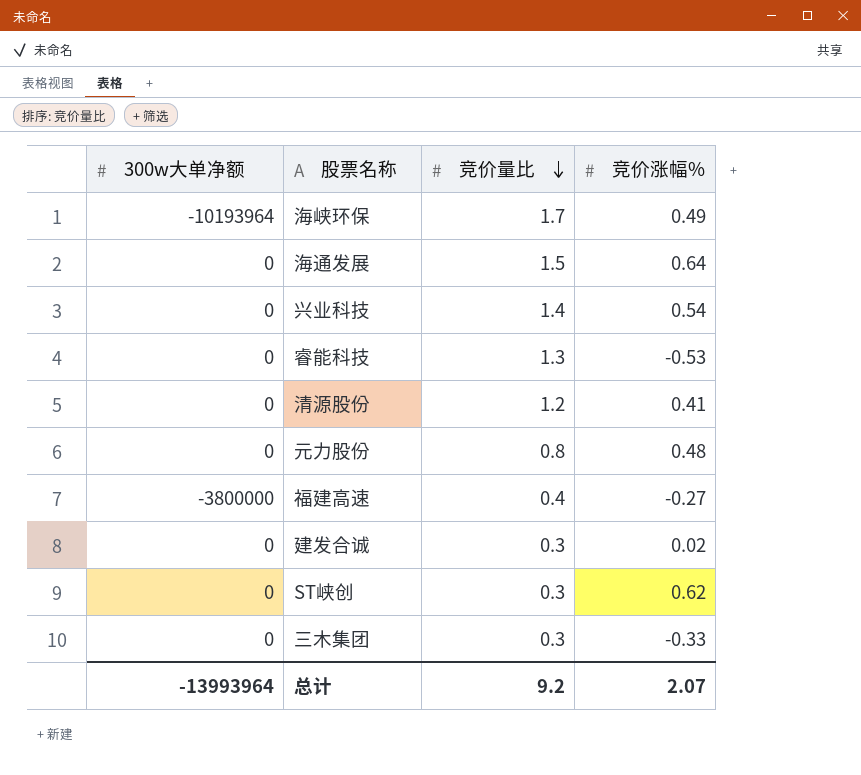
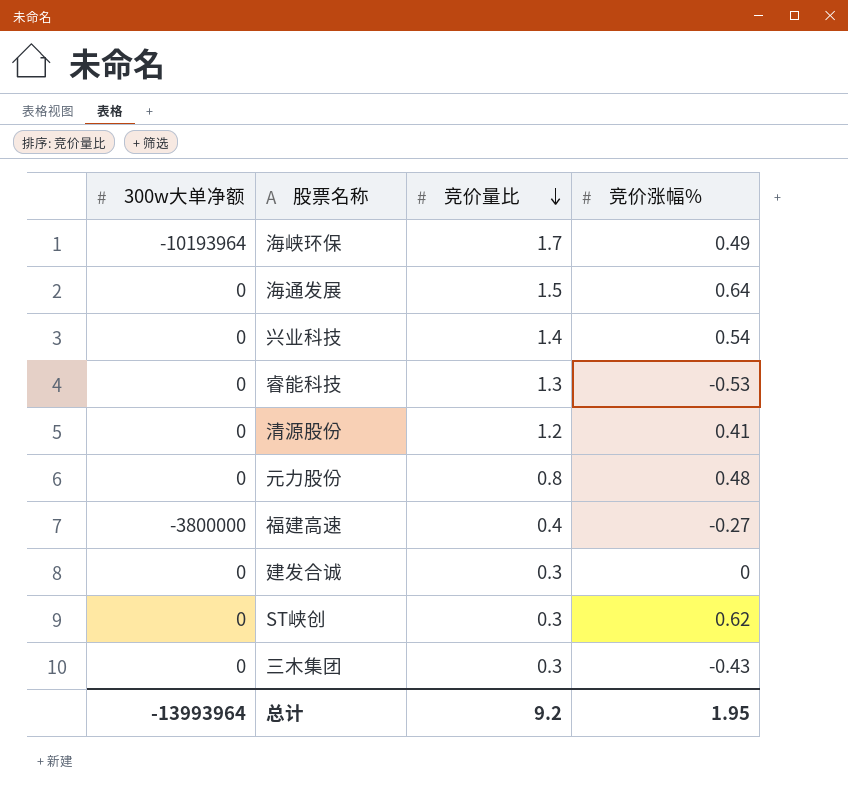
建发合诚 | 竞价涨幅%: 0.02 -> 0
三木集团 | 竞价涨幅%: -0.33 -> -0.43
总计 | 竞价涨幅%: 2.07 -> 1.95

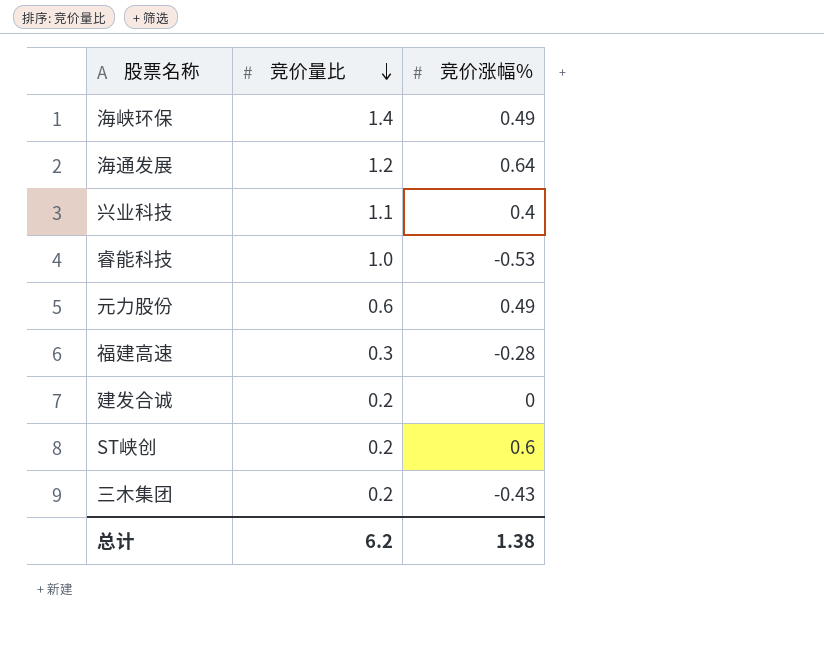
column 300w大单净额 | position: 1 -> none
row 清源股份: 0 | 1.2 | 0.41 -> none
海峡环保 | 竞价量比: 1.7 -> 1.4
海通发展 | 竞价量比: 1.5 -> 1.2
兴业科技 | 竞价量比: 1.4 -> 1.1
兴业科技 | 竞价涨幅%: 0.54 -> 0.4
睿能科技 | 竞价量比: 1.3 -> 1.0
元力股份 | 竞价量比: 0.8 -> 0.6
元力股份 | 竞价涨幅%: 0.48 -> 0.49
福建高速 | 竞价量比: 0.4 -> 0.3
福建高速 | 竞价涨幅%: -0.27 -> -0.28
建发合诚 | 竞价量比: 0.3 -> 0.2
ST峡创 | 竞价量比: 0.3 -> 0.2
ST峡创 | 竞价涨幅%: 0.62 -> 0.6
三木集团 | 竞价量比: 0.3 -> 0.2
总计 | 竞价量比: 9.2 -> 6.2
总计 | 竞价涨幅%: 1.95 -> 1.38

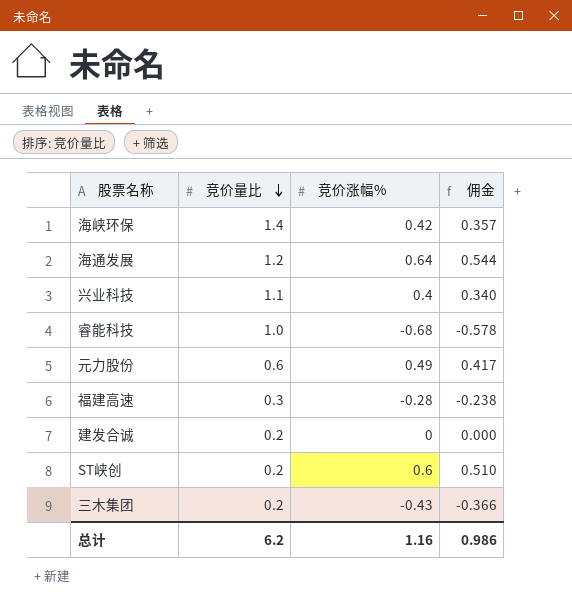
column 佣金 | formula: none -> [竞价涨幅%] * 0.85
海峡环保 | 竞价涨幅%: 0.49 -> 0.42
睿能科技 | 竞价涨幅%: -0.53 -> -0.68
总计 | 竞价涨幅%: 1.38 -> 1.16

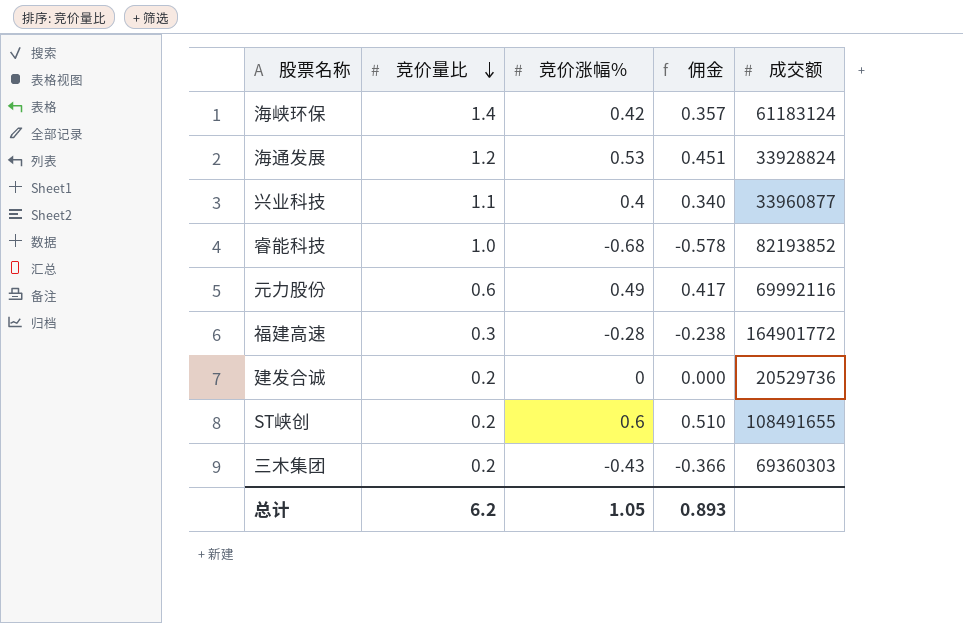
column 成交额 | position: none -> 5
海通发展 | 竞价涨幅%: 0.64 -> 0.53
海通发展 | 佣金: 0.544 -> 0.451
总计 | 竞价涨幅%: 1.16 -> 1.05
总计 | 佣金: 0.986 -> 0.893

